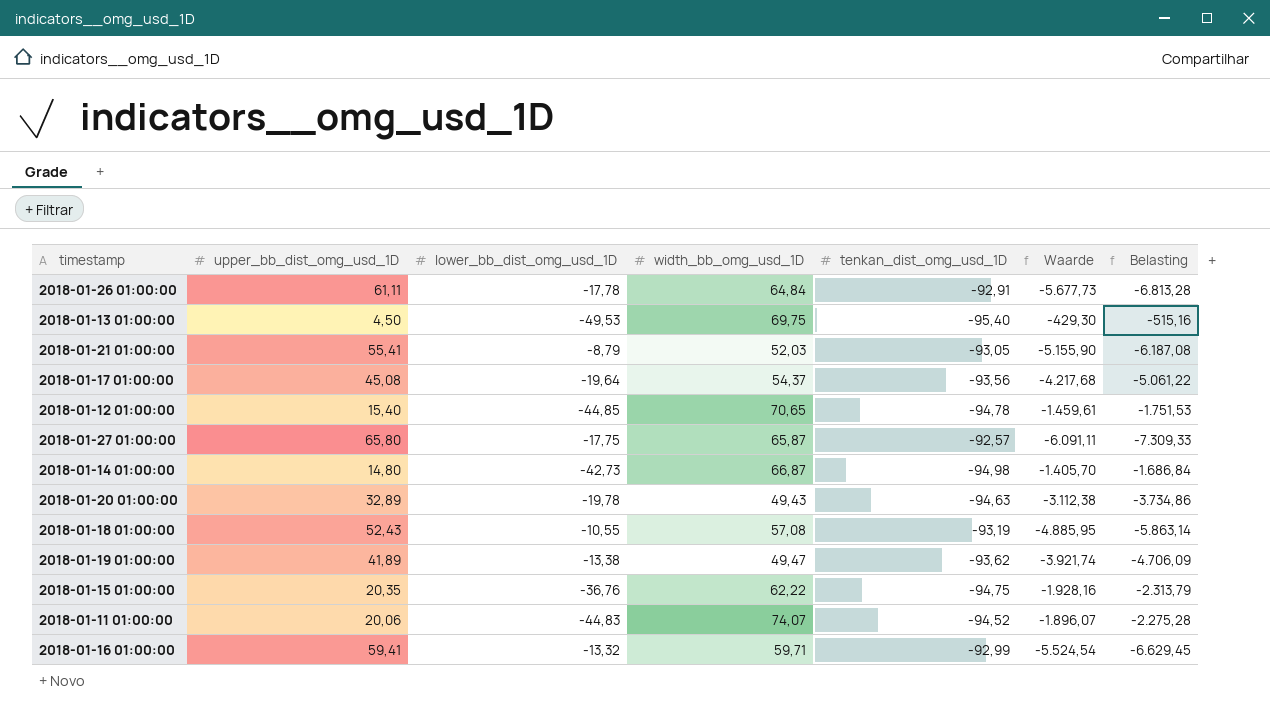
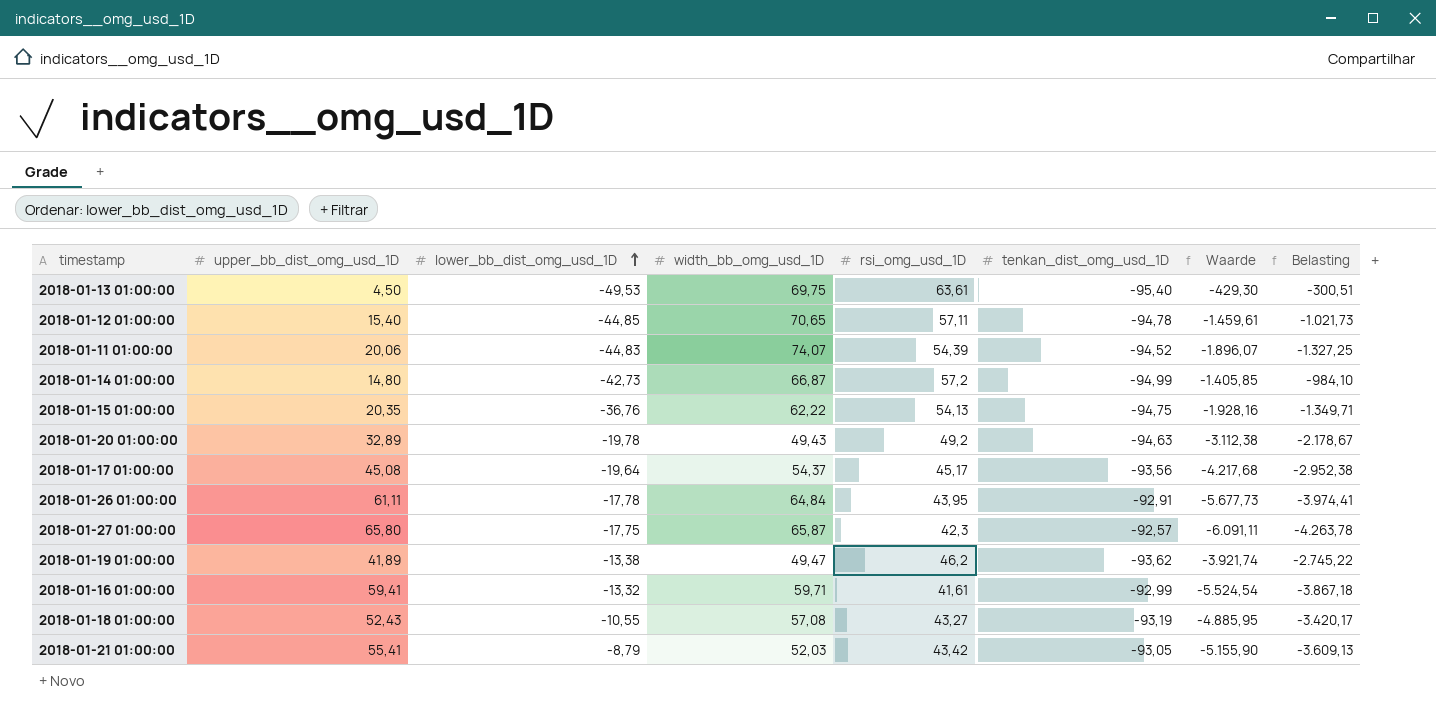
row order: none -> lower_bb_dist_omg_usd_1D ascending
column rsi_omg_usd_1D | position: none -> 5
column Belasting | formula: [Waarde] * 1,2 -> [Waarde] * 0,7
2018-01-14 01:00:00 | tenkan_dist_omg_usd_1D: -94,98 -> -94,99
2018-01-14 01:00:00 | Waarde: -1.405,70 -> -1.405,85

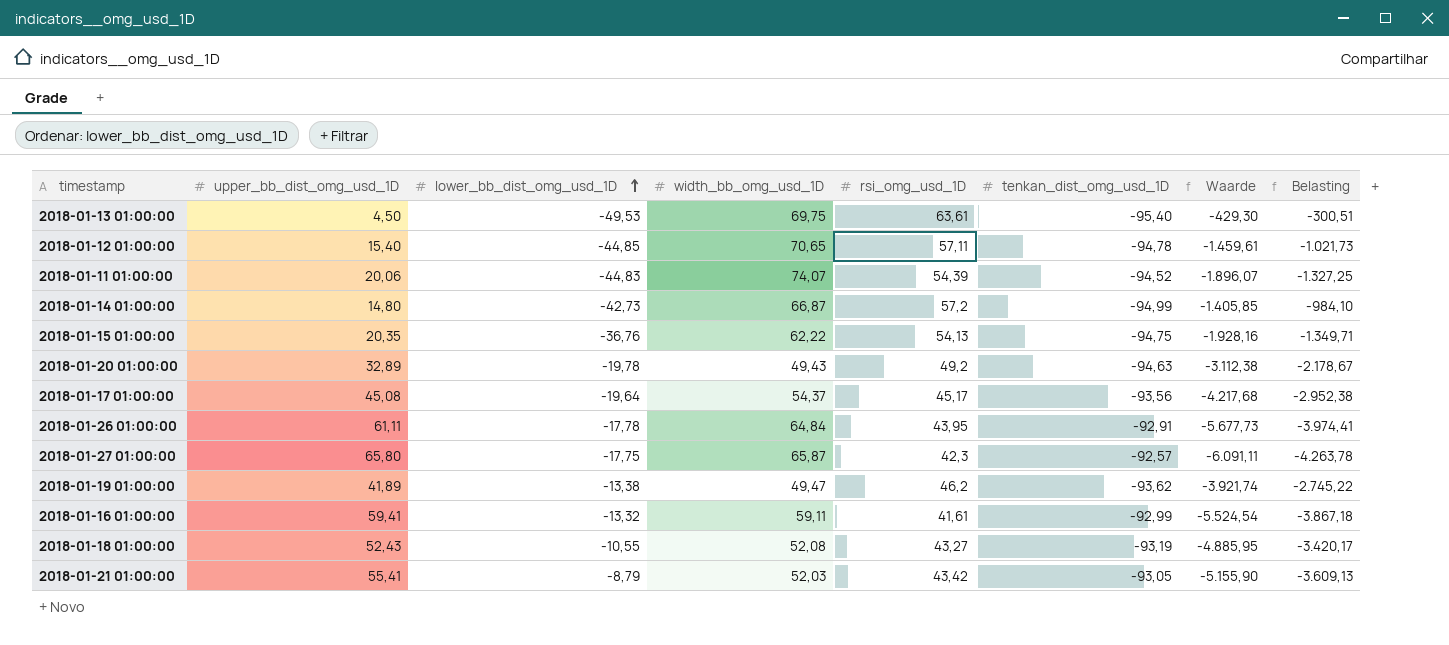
2018-01-16 01:00:00 | width_bb_omg_usd_1D: 59,71 -> 59,11
2018-01-18 01:00:00 | width_bb_omg_usd_1D: 57,08 -> 52,08

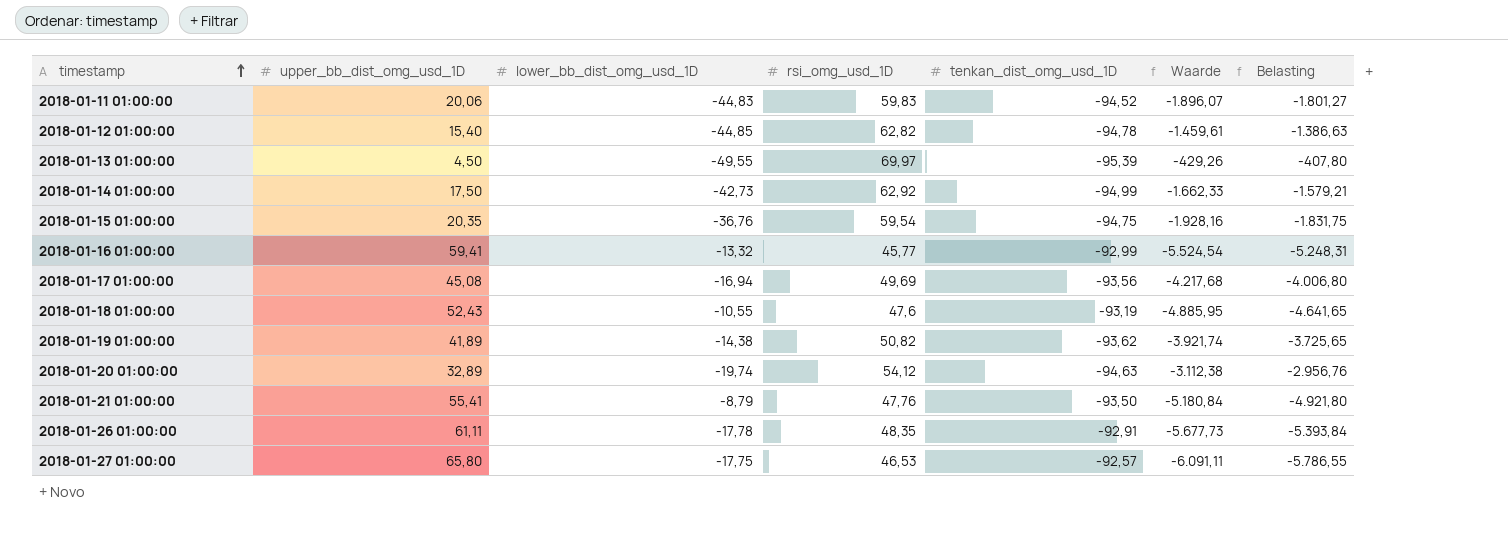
row order: lower_bb_dist_omg_usd_1D ascending -> timestamp ascending
column width_bb_omg_usd_1D | position: 4 -> none
column Belasting | formula: [Waarde] * 0,7 -> [Waarde] * 0,95
2018-01-11 01:00:00 | rsi_omg_usd_1D: 54,39 -> 59,83
2018-01-12 01:00:00 | rsi_omg_usd_1D: 57,11 -> 62,82
2018-01-13 01:00:00 | lower_bb_dist_omg_usd_1D: -49,53 -> -49,55
2018-01-13 01:00:00 | rsi_omg_usd_1D: 63,61 -> 69,97
2018-01-13 01:00:00 | tenkan_dist_omg_usd_1D: -95,40 -> -95,39
2018-01-13 01:00:00 | Waarde: -429,30 -> -429,26
2018-01-14 01:00:00 | upper_bb_dist_omg_usd_1D: 14,80 -> 17,50
2018-01-14 01:00:00 | rsi_omg_usd_1D: 57,2 -> 62,92
2018-01-14 01:00:00 | Waarde: -1.405,85 -> -1.662,33
2018-01-15 01:00:00 | rsi_omg_usd_1D: 54,13 -> 59,54
2018-01-16 01:00:00 | rsi_omg_usd_1D: 41,61 -> 45,77
2018-01-17 01:00:00 | lower_bb_dist_omg_usd_1D: -19,64 -> -16,94
2018-01-17 01:00:00 | rsi_omg_usd_1D: 45,17 -> 49,69
2018-01-18 01:00:00 | rsi_omg_usd_1D: 43,27 -> 47,6
2018-01-19 01:00:00 | lower_bb_dist_omg_usd_1D: -13,38 -> -14,38
2018-01-19 01:00:00 | rsi_omg_usd_1D: 46,2 -> 50,82
2018-01-20 01:00:00 | lower_bb_dist_omg_usd_1D: -19,78 -> -19,74
2018-01-20 01:00:00 | rsi_omg_usd_1D: 49,2 -> 54,12
2018-01-21 01:00:00 | rsi_omg_usd_1D: 43,42 -> 47,76
2018-01-21 01:00:00 | tenkan_dist_omg_usd_1D: -93,05 -> -93,50
2018-01-21 01:00:00 | Waarde: -5.155,90 -> -5.180,84
2018-01-26 01:00:00 | rsi_omg_usd_1D: 43,95 -> 48,35
2018-01-27 01:00:00 | rsi_omg_usd_1D: 42,3 -> 46,53

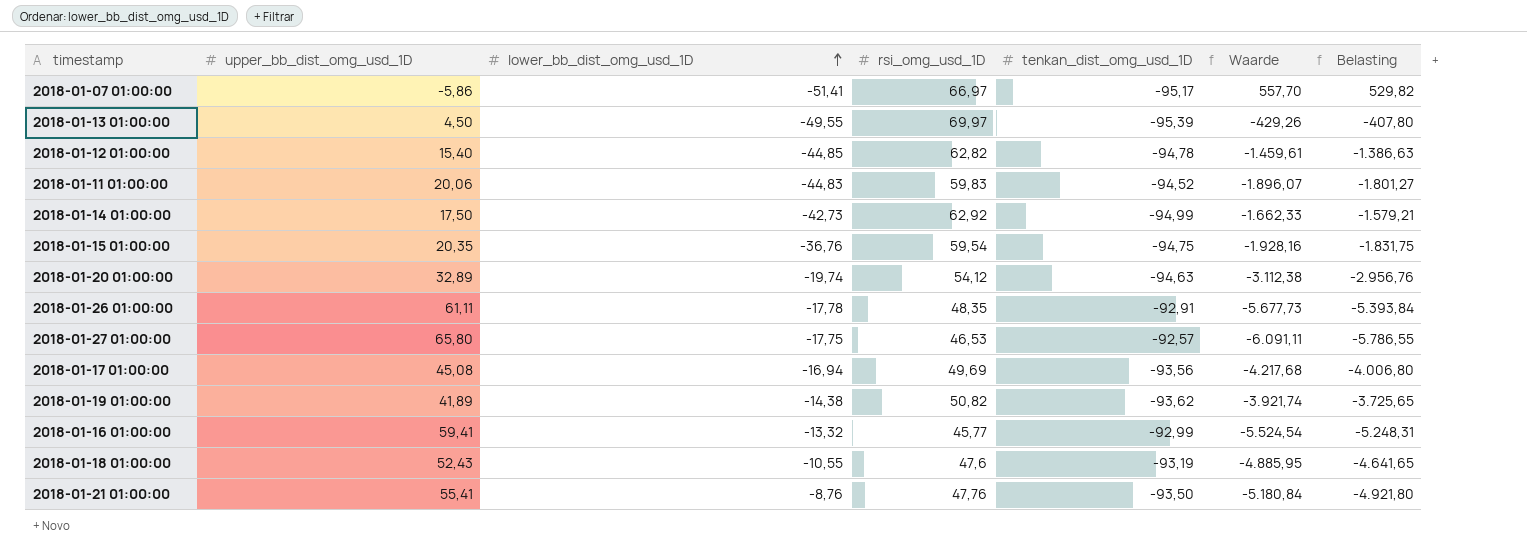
row order: timestamp ascending -> lower_bb_dist_omg_usd_1D ascending
row 2018-01-07 01:00:00: none -> -5,86 | -51,41 | 66,97 | -95,17 | 557,70 | 529,82
2018-01-21 01:00:00 | lower_bb_dist_omg_usd_1D: -8,79 -> -8,76

